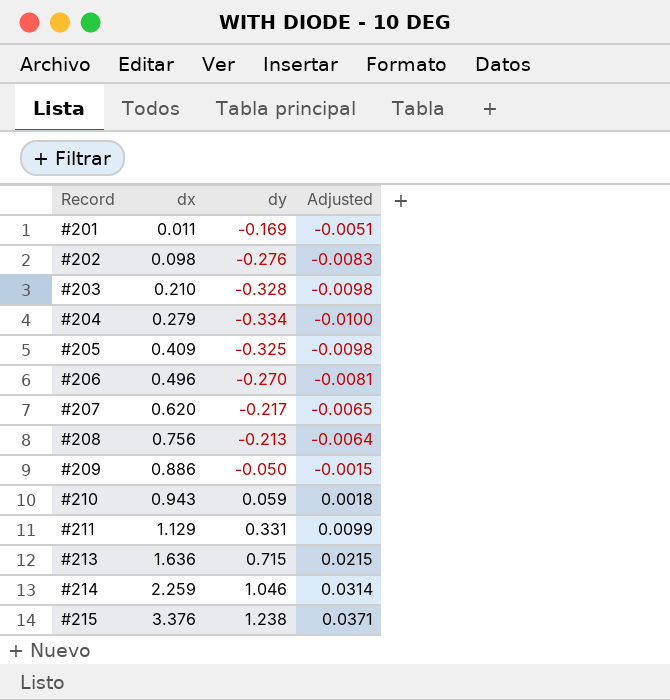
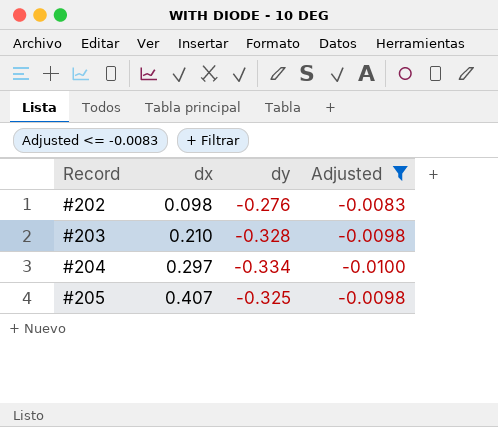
filter: none -> Adjusted <= -0.0083
#204 | dx: 0.279 -> 0.297
#205 | dx: 0.409 -> 0.407

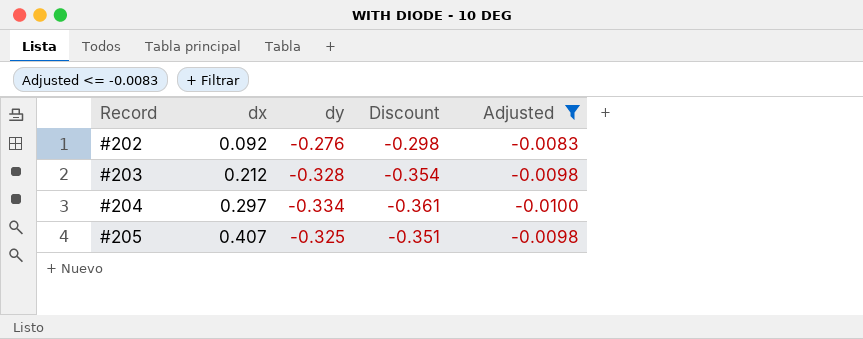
column Discount | formula: none -> [dy] * 1.08
#202 | dx: 0.098 -> 0.092
#203 | dx: 0.210 -> 0.212

